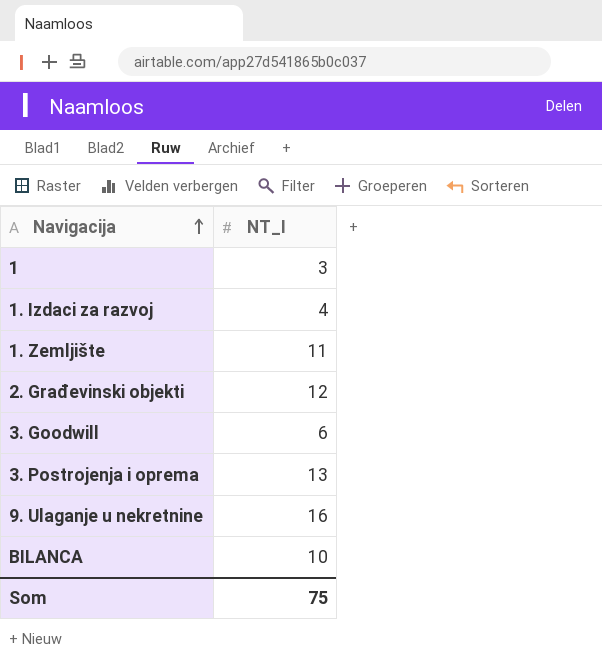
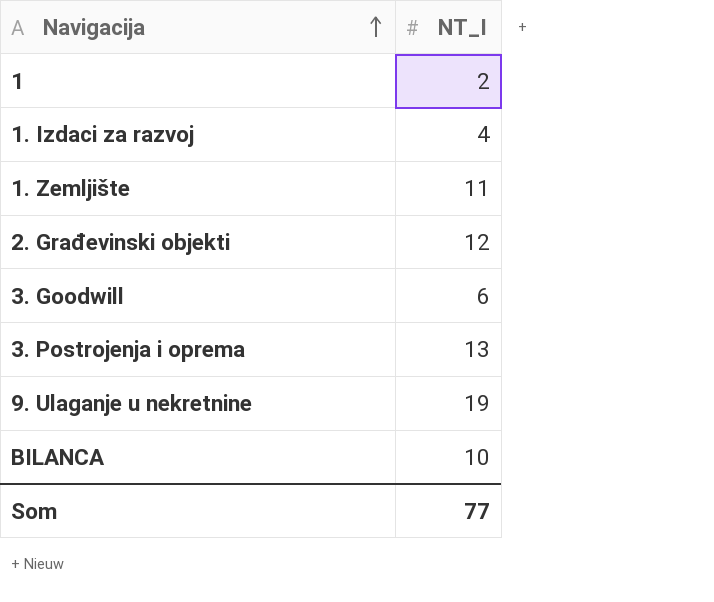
1 | NT_I: 3 -> 2
9. Ulaganje u nekretnine | NT_I: 16 -> 19
Som | NT_I: 75 -> 77

